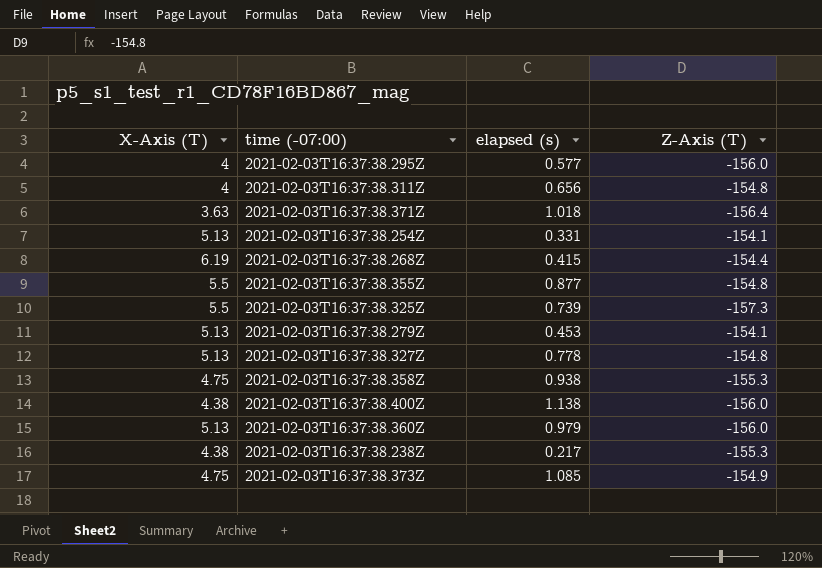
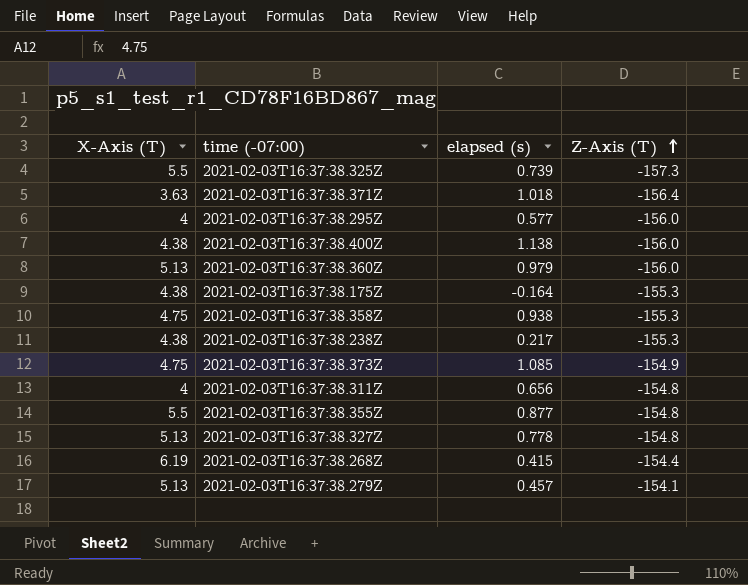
row order: none -> Z-Axis (T) ascending
row 2021-02-03T16:37:38.254Z: 5.13 | 0.331 | -154.1 -> none
row 2021-02-03T16:37:38.175Z: none -> 4.38 | -0.164 | -155.3
2021-02-03T16:37:38.279Z | elapsed (s): 0.453 -> 0.457

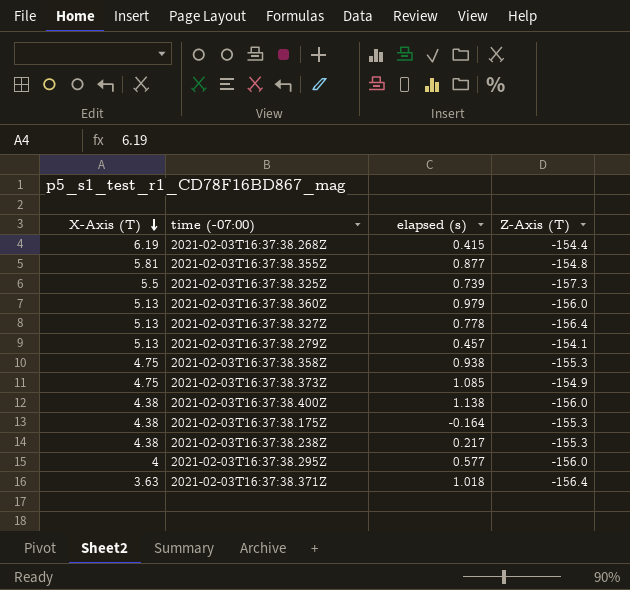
row order: Z-Axis (T) ascending -> X-Axis (T) descending
row 2021-02-03T16:37:38.311Z: 4 | 0.656 | -154.8 -> none
2021-02-03T16:37:38.355Z | X-Axis (T): 5.5 -> 5.81
2021-02-03T16:37:38.327Z | Z-Axis (T): -154.8 -> -156.4

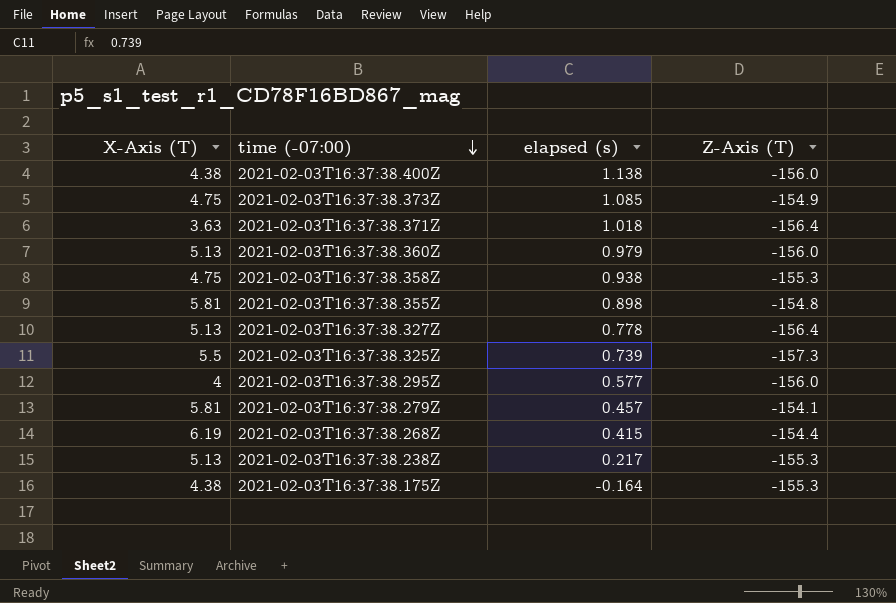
row order: X-Axis (T) descending -> time (-07:00) descending
2021-02-03T16:37:38.355Z | elapsed (s): 0.877 -> 0.898
2021-02-03T16:37:38.279Z | X-Axis (T): 5.13 -> 5.81
2021-02-03T16:37:38.238Z | X-Axis (T): 4.38 -> 5.13

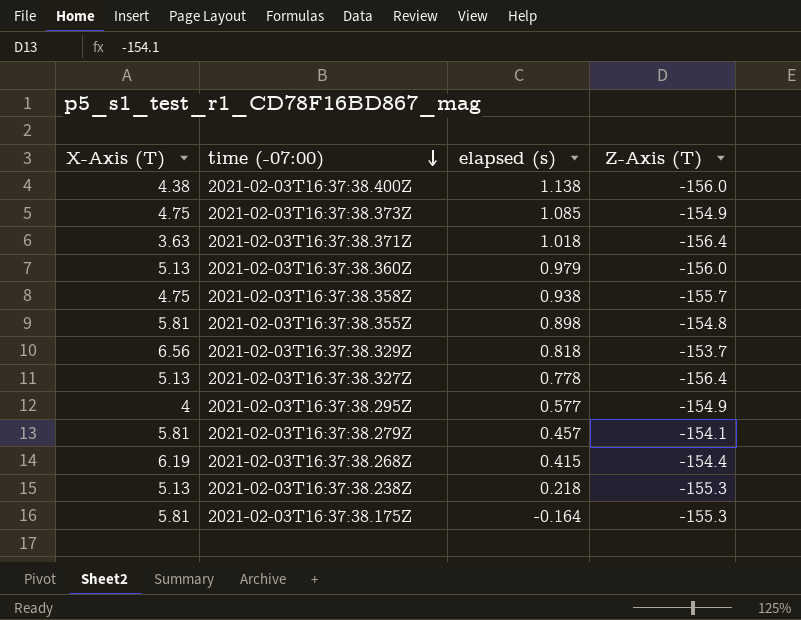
row 2021-02-03T16:37:38.325Z: 5.5 | 0.739 | -157.3 -> none
2021-02-03T16:37:38.358Z | Z-Axis (T): -155.3 -> -155.7
row 2021-02-03T16:37:38.329Z: none -> 6.56 | 0.818 | -153.7
2021-02-03T16:37:38.295Z | Z-Axis (T): -156.0 -> -154.9
2021-02-03T16:37:38.238Z | elapsed (s): 0.217 -> 0.218
2021-02-03T16:37:38.175Z | X-Axis (T): 4.38 -> 5.81

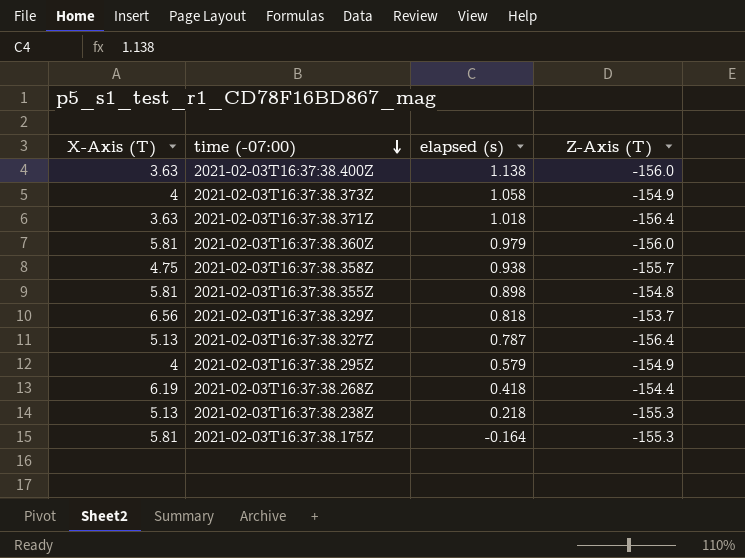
row 2021-02-03T16:37:38.279Z: 5.81 | 0.457 | -154.1 -> none
2021-02-03T16:37:38.400Z | X-Axis (T): 4.38 -> 3.63
2021-02-03T16:37:38.373Z | X-Axis (T): 4.75 -> 4
2021-02-03T16:37:38.373Z | elapsed (s): 1.085 -> 1.058
2021-02-03T16:37:38.360Z | X-Axis (T): 5.13 -> 5.81
2021-02-03T16:37:38.327Z | elapsed (s): 0.778 -> 0.787
2021-02-03T16:37:38.295Z | elapsed (s): 0.577 -> 0.579
2021-02-03T16:37:38.268Z | elapsed (s): 0.415 -> 0.418

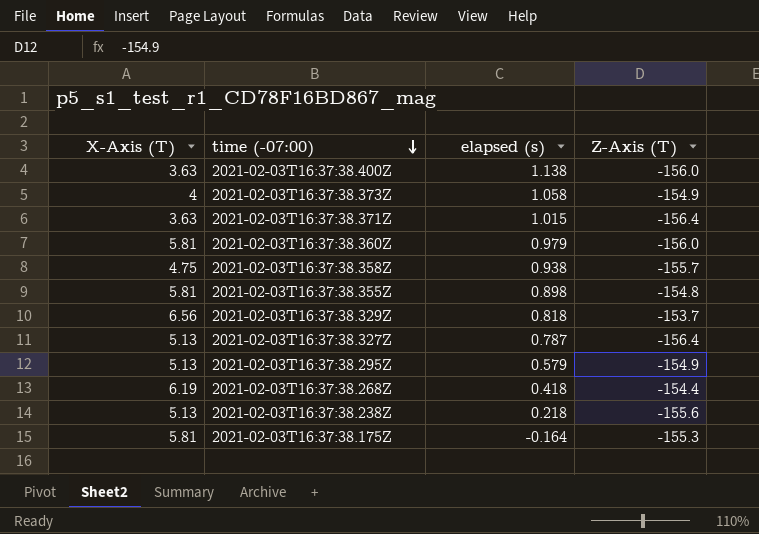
2021-02-03T16:37:38.371Z | elapsed (s): 1.018 -> 1.015
2021-02-03T16:37:38.295Z | X-Axis (T): 4 -> 5.13
2021-02-03T16:37:38.238Z | Z-Axis (T): -155.3 -> -155.6

